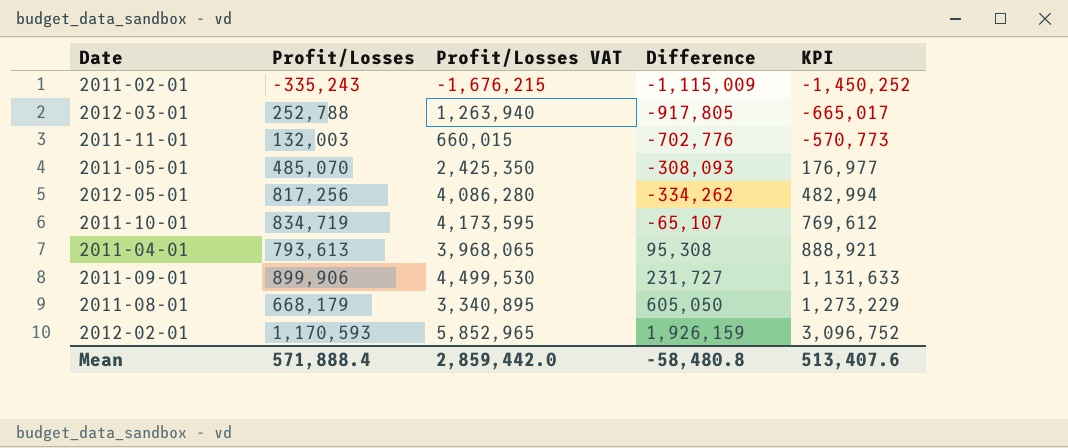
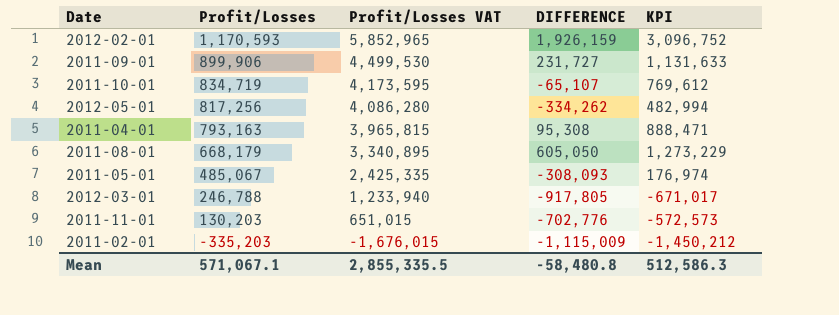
row order: KPI ascending -> Profit/Losses descending
column name: Difference -> DIFFERENCE
2011-04-01 | Profit/Losses: 793,613 -> 793,163
2011-04-01 | Profit/Losses VAT: 3,968,065 -> 3,965,815
2011-04-01 | KPI: 888,921 -> 888,471
2011-05-01 | Profit/Losses: 485,070 -> 485,067
2011-05-01 | Profit/Losses VAT: 2,425,350 -> 2,425,335
2011-05-01 | KPI: 176,977 -> 176,974
2012-03-01 | Profit/Losses: 252,788 -> 246,788
2012-03-01 | Profit/Losses VAT: 1,263,940 -> 1,233,940
2012-03-01 | KPI: -665,017 -> -671,017
2011-11-01 | Profit/Losses: 132,003 -> 130,203
2011-11-01 | Profit/Losses VAT: 660,015 -> 651,015
2011-11-01 | KPI: -570,773 -> -572,573
2011-02-01 | Profit/Losses: -335,243 -> -335,203
2011-02-01 | Profit/Losses VAT: -1,676,215 -> -1,676,015
2011-02-01 | KPI: -1,450,252 -> -1,450,212
Mean | Profit/Losses: 571,888.4 -> 571,067.1
Mean | Profit/Losses VAT: 2,859,442.0 -> 2,855,335.5
Mean | KPI: 513,407.6 -> 512,586.3

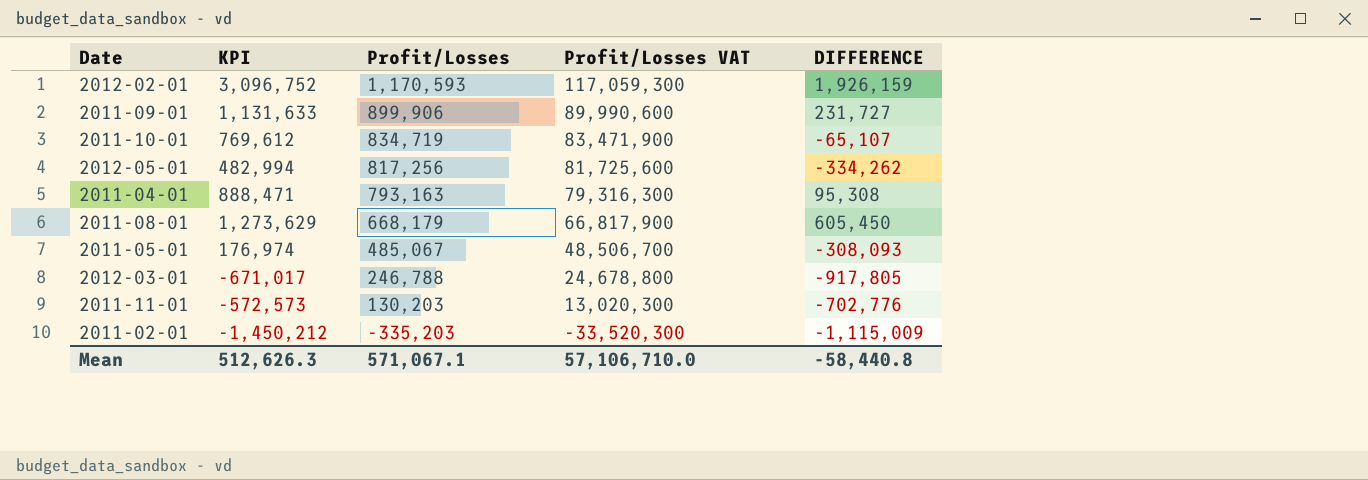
column KPI | position: 5 -> 2
column Profit/Losses VAT | formula: [Profit/Losses] * 5 -> [Profit/Losses] * 100
2011-08-01 | KPI: 1,273,229 -> 1,273,629
2011-08-01 | DIFFERENCE: 605,050 -> 605,450
Mean | KPI: 512,586.3 -> 512,626.3
Mean | Profit/Losses VAT: 2,855,335.5 -> 57,106,710.0
Mean | DIFFERENCE: -58,480.8 -> -58,440.8

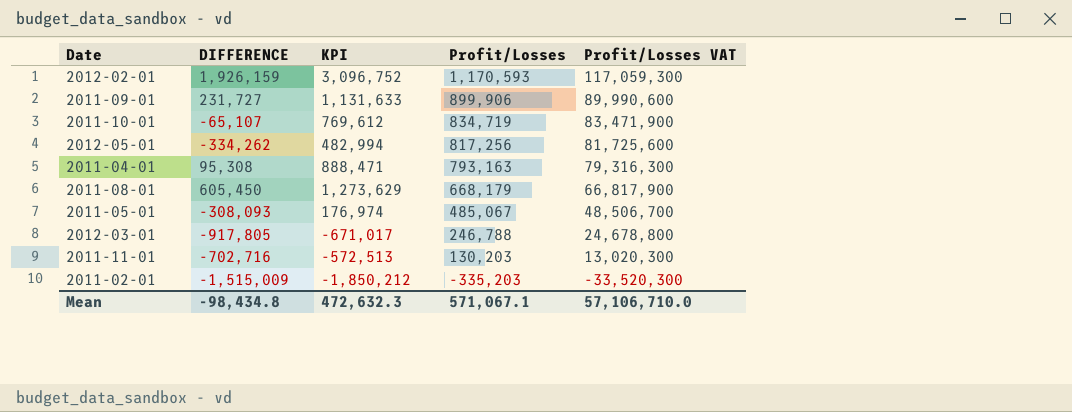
column DIFFERENCE | position: 5 -> 2
2011-11-01 | DIFFERENCE: -702,776 -> -702,716
2011-11-01 | KPI: -572,573 -> -572,513
2011-02-01 | DIFFERENCE: -1,115,009 -> -1,515,009
2011-02-01 | KPI: -1,450,212 -> -1,850,212
Mean | DIFFERENCE: -58,440.8 -> -98,434.8
Mean | KPI: 512,626.3 -> 472,632.3

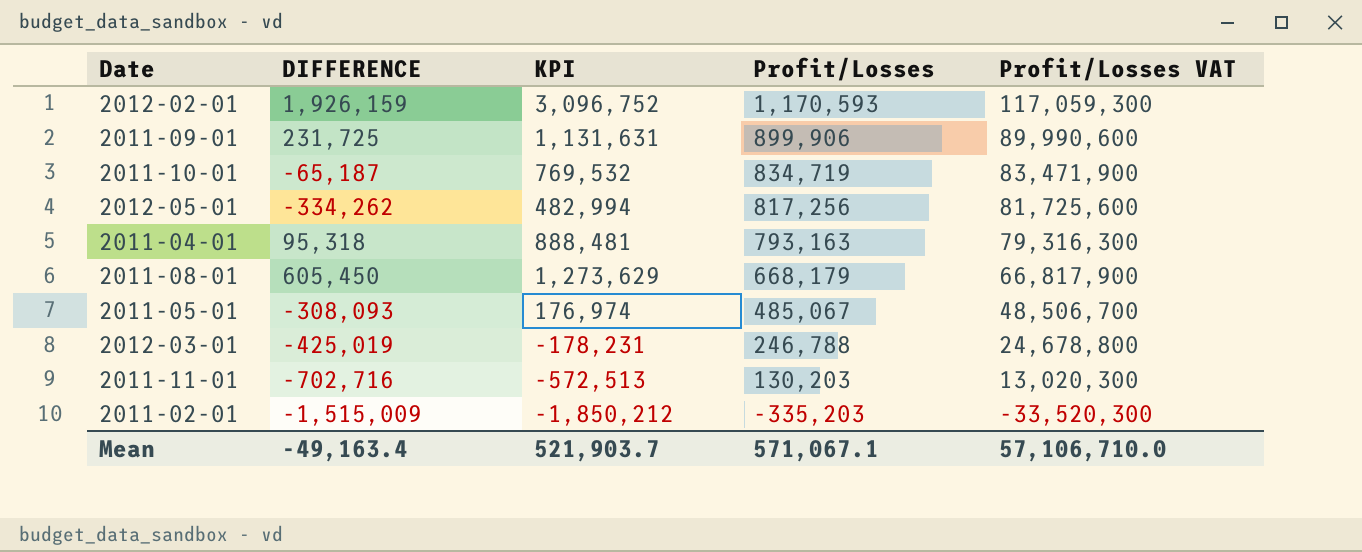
2011-09-01 | DIFFERENCE: 231,727 -> 231,725
2011-09-01 | KPI: 1,131,633 -> 1,131,631
2011-10-01 | DIFFERENCE: -65,107 -> -65,187
2011-10-01 | KPI: 769,612 -> 769,532
2011-04-01 | DIFFERENCE: 95,308 -> 95,318
2011-04-01 | KPI: 888,471 -> 888,481
2012-03-01 | DIFFERENCE: -917,805 -> -425,019
2012-03-01 | KPI: -671,017 -> -178,231
Mean | DIFFERENCE: -98,434.8 -> -49,163.4
Mean | KPI: 472,632.3 -> 521,903.7

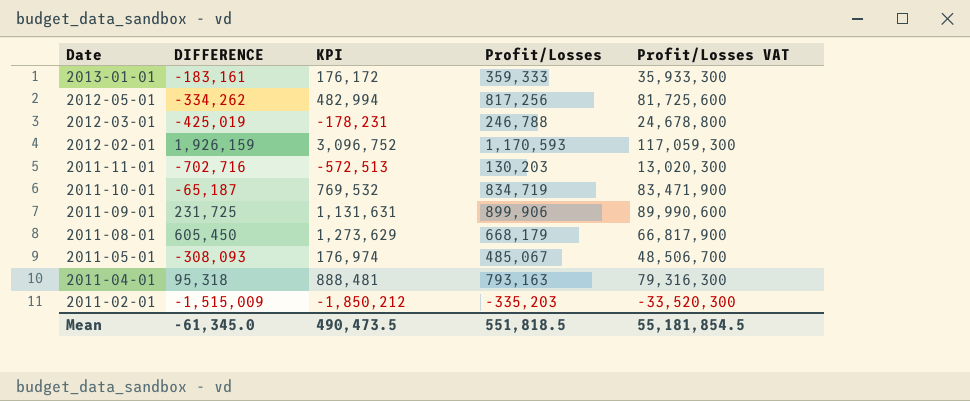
row order: Profit/Losses descending -> Date descending
row 2013-01-01: none -> -183,161 | 176,172 | 359,333 | 35,933,300
Mean | DIFFERENCE: -49,163.4 -> -61,345.0
Mean | KPI: 521,903.7 -> 490,473.5
Mean | Profit/Losses: 571,067.1 -> 551,818.5
Mean | Profit/Losses VAT: 57,106,710.0 -> 55,181,854.5

